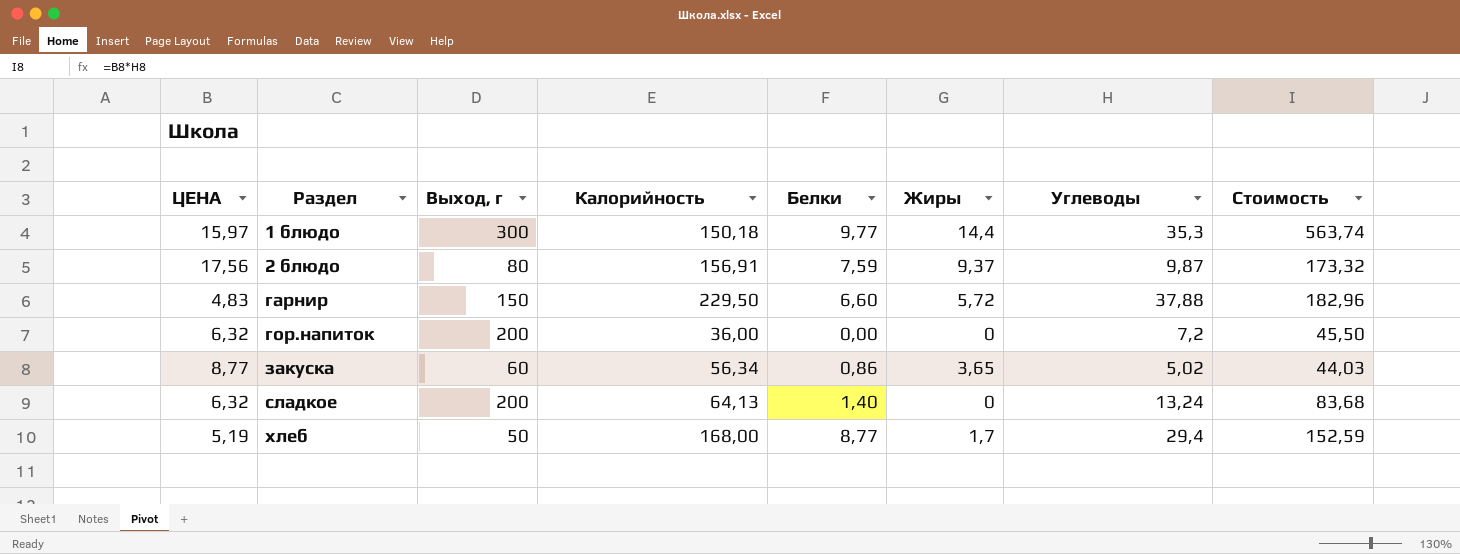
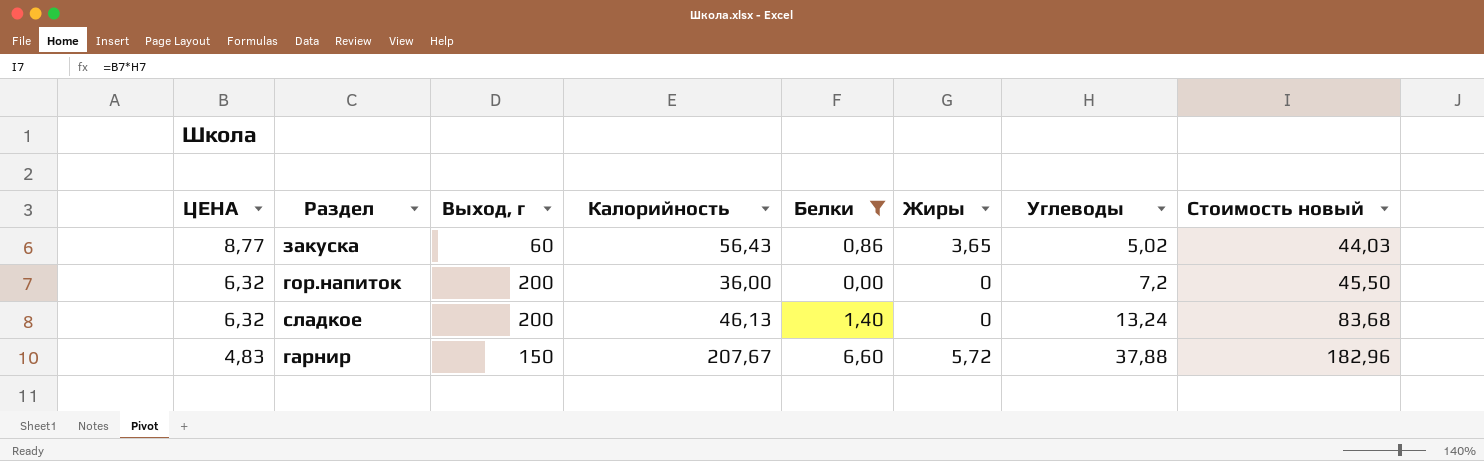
filter: none -> Белки <= 6,60
row order: Раздел ascending -> ЦЕНА descending
column name: Стоимость -> Стоимость новый
закуска | Калорийность: 56,34 -> 56,43
сладкое | Калорийность: 64,13 -> 46,13
гарнир | Калорийность: 229,50 -> 207,67

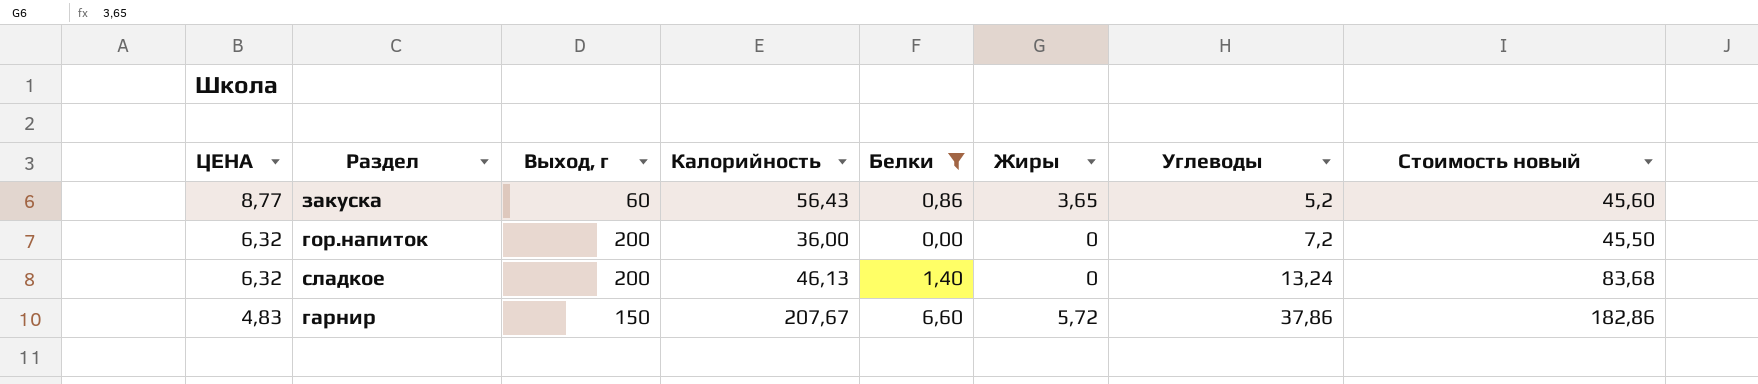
закуска | Углеводы: 5,02 -> 5,2
закуска | Стоимость новый: 44,03 -> 45,60
гарнир | Углеводы: 37,88 -> 37,86
гарнир | Стоимость новый: 182,96 -> 182,86

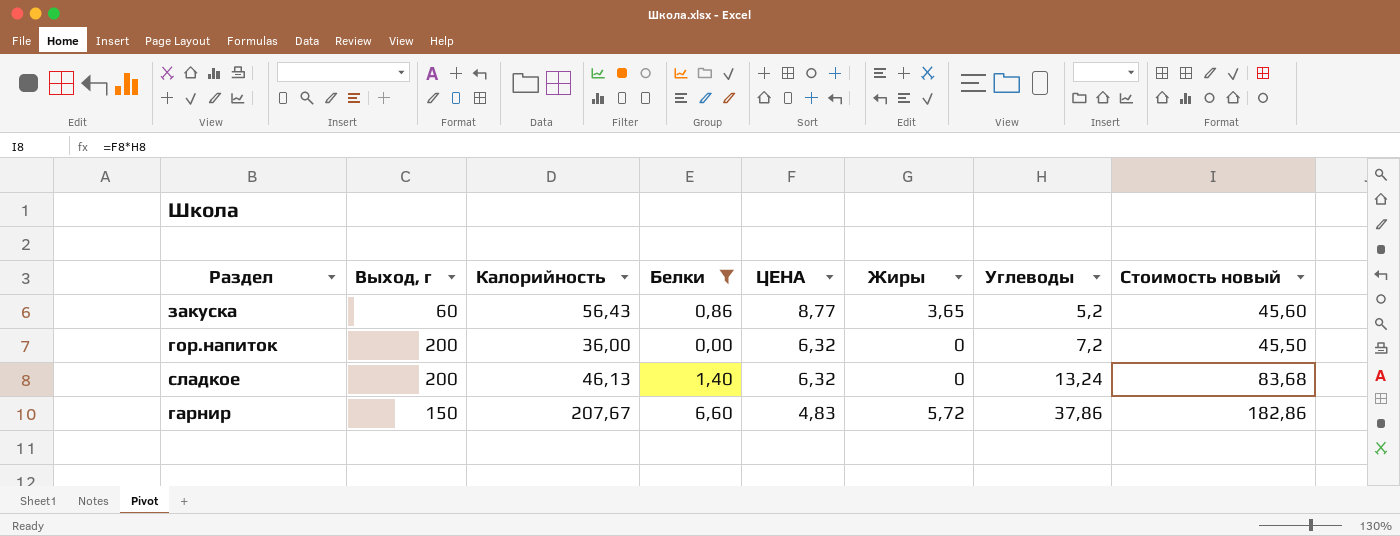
column ЦЕНА | position: 1 -> 5

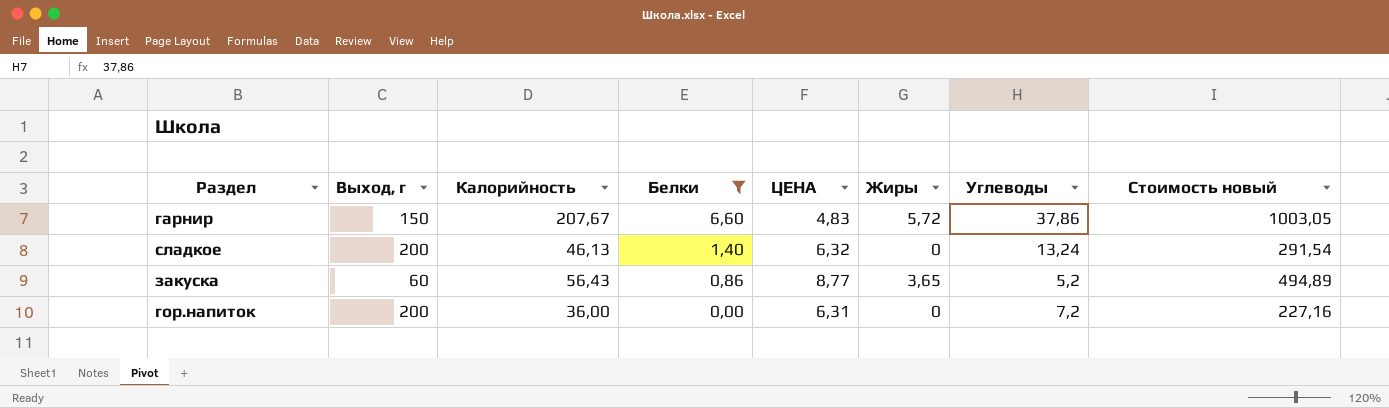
row order: ЦЕНА descending -> Белки descending
column Стоимость новый | formula: [ЦЕНА] * [Углеводы] -> [Калорийность] * [ЦЕНА]
гор.напиток | ЦЕНА: 6,32 -> 6,31

